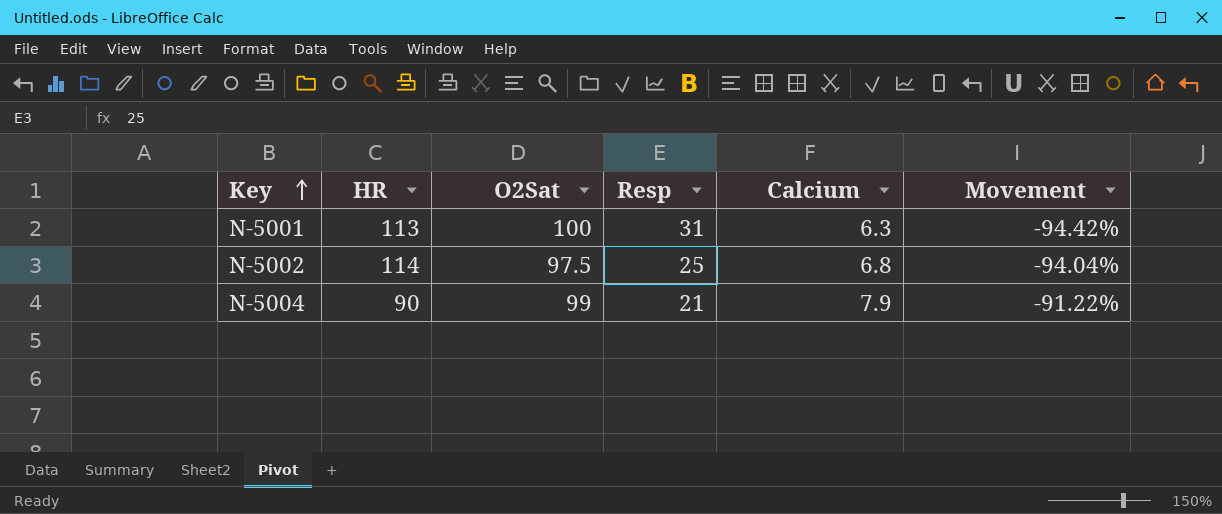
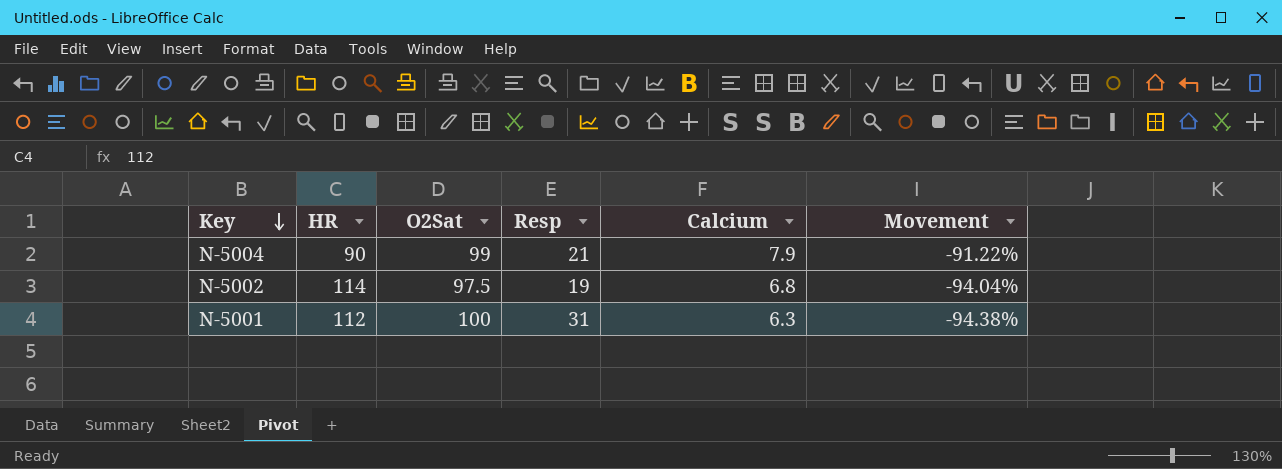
row order: Key ascending -> Key descending
N-5002 | Resp: 25 -> 19
N-5001 | HR: 113 -> 112
N-5001 | Movement: -94.42% -> -94.38%

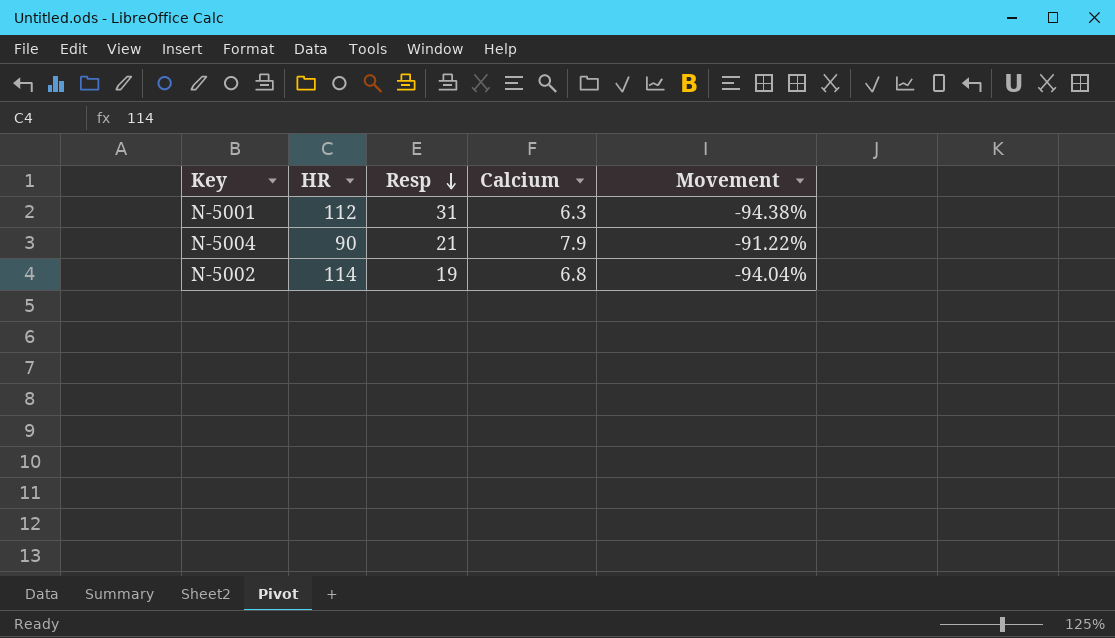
row order: Key descending -> Resp descending
column O2Sat | position: 3 -> none

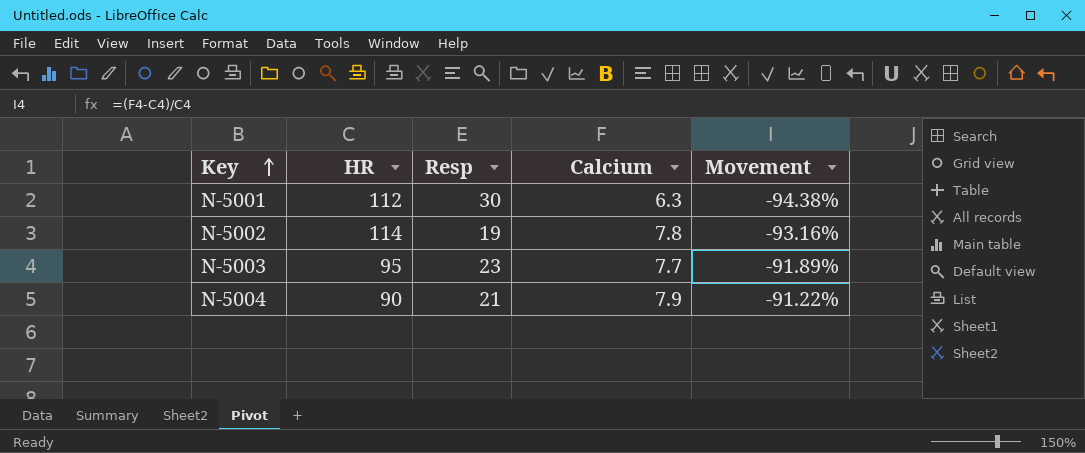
row order: Resp descending -> Key ascending
N-5001 | Resp: 31 -> 30
N-5002 | Calcium: 6.8 -> 7.8
N-5002 | Movement: -94.04% -> -93.16%
row N-5003: none -> 95 | 23 | 7.7 | -91.89%

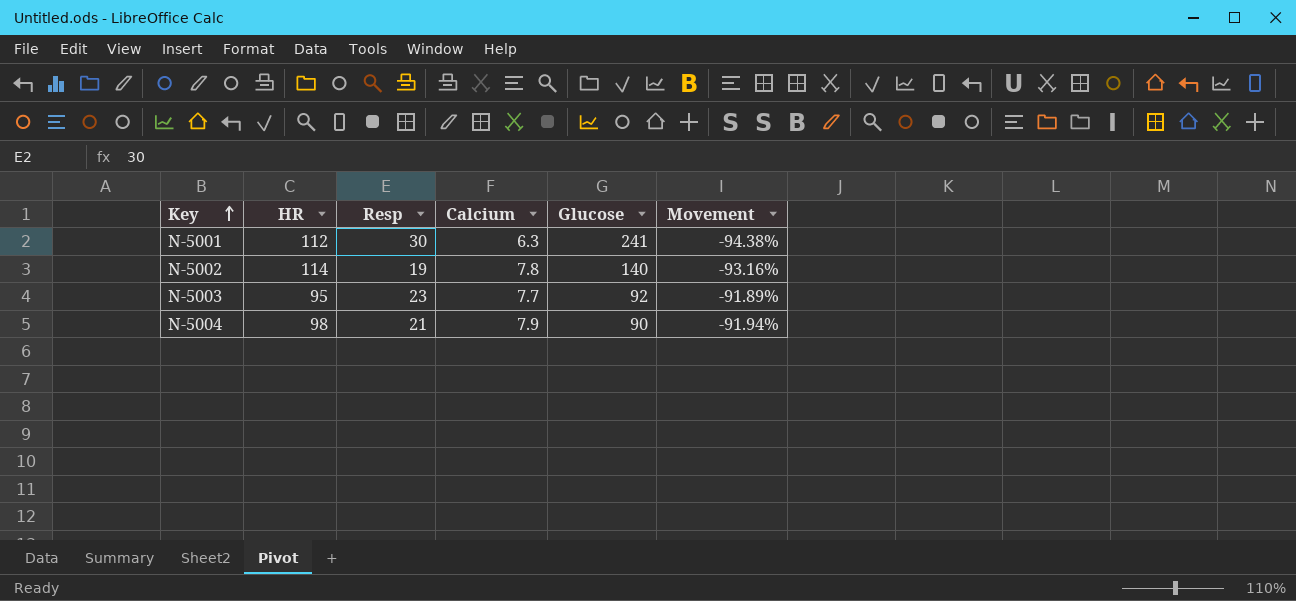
column Glucose | position: none -> 5
N-5004 | HR: 90 -> 98
N-5004 | Movement: -91.22% -> -91.94%

